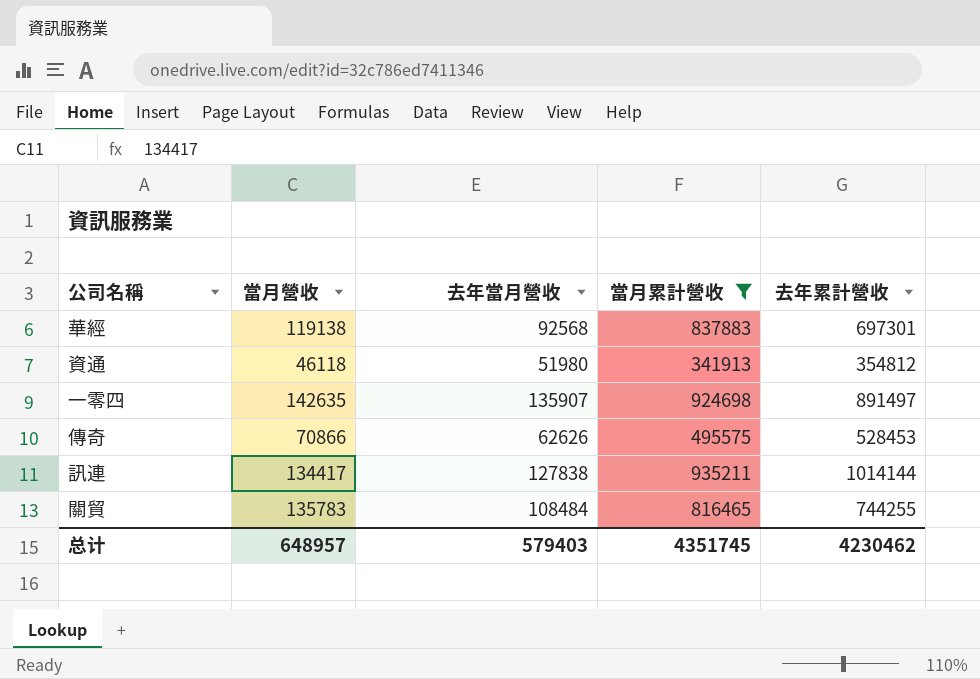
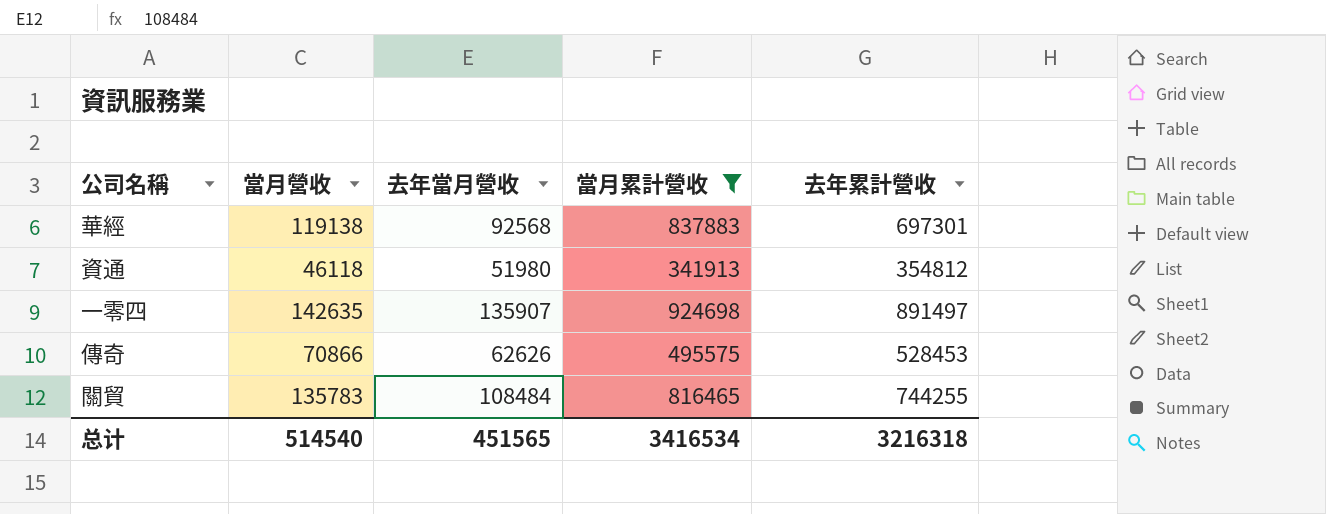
row 訊連: 134417 | 127838 | 935211 | 1014144 -> none
总计 | 當月營收: 648957 -> 514540
总计 | 去年當月營收: 579403 -> 451565
总计 | 當月累計營收: 4351745 -> 3416534
总计 | 去年累計營收: 4230462 -> 3216318

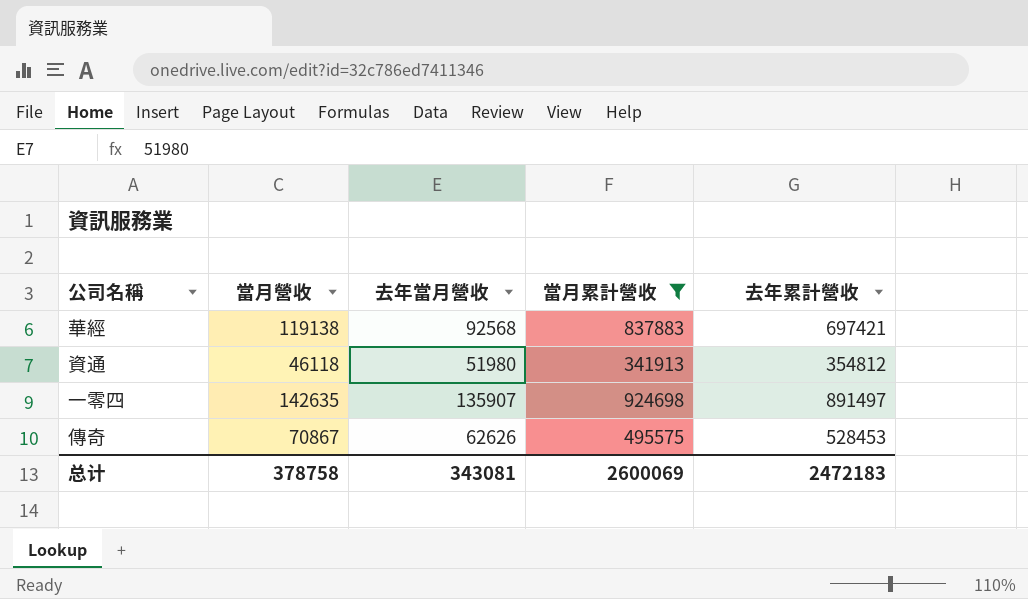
row 關貿: 135783 | 108484 | 816465 | 744255 -> none
華經 | 去年累計營收: 697301 -> 697421
傳奇 | 當月營收: 70866 -> 70867
总计 | 當月營收: 514540 -> 378758
总计 | 去年當月營收: 451565 -> 343081
总计 | 當月累計營收: 3416534 -> 2600069
总计 | 去年累計營收: 3216318 -> 2472183

